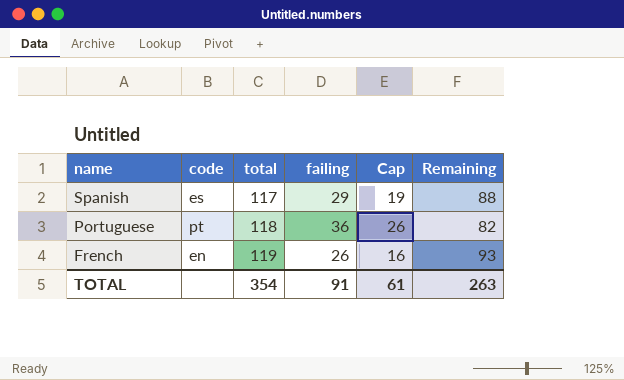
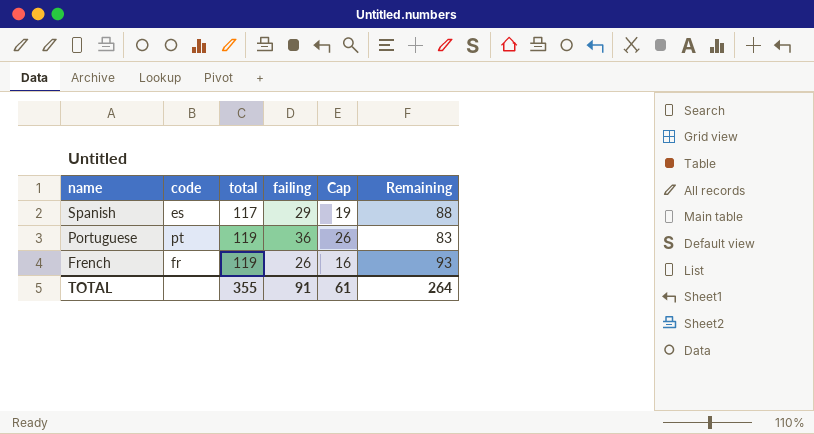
Portuguese | total: 118 -> 119
Portuguese | Remaining: 82 -> 83
French | code: en -> fr
TOTAL | total: 354 -> 355
TOTAL | Remaining: 263 -> 264

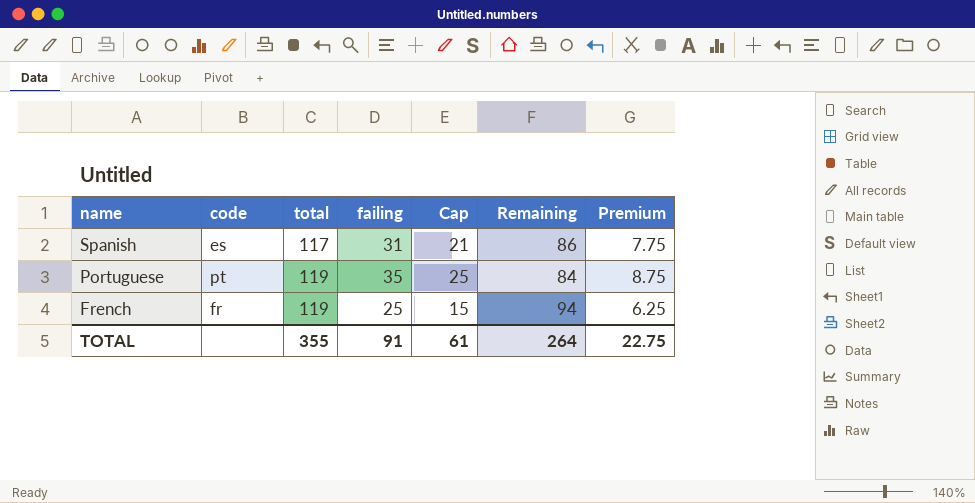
column Premium | formula: none -> [failing] * 0.25
Spanish | failing: 29 -> 31
Spanish | Cap: 19 -> 21
Spanish | Remaining: 88 -> 86
Portuguese | failing: 36 -> 35
Portuguese | Cap: 26 -> 25
Portuguese | Remaining: 83 -> 84
French | failing: 26 -> 25
French | Cap: 16 -> 15
French | Remaining: 93 -> 94

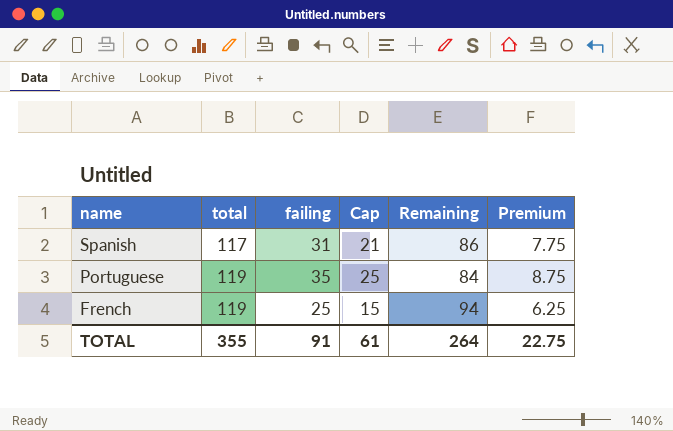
column code | position: 2 -> none

